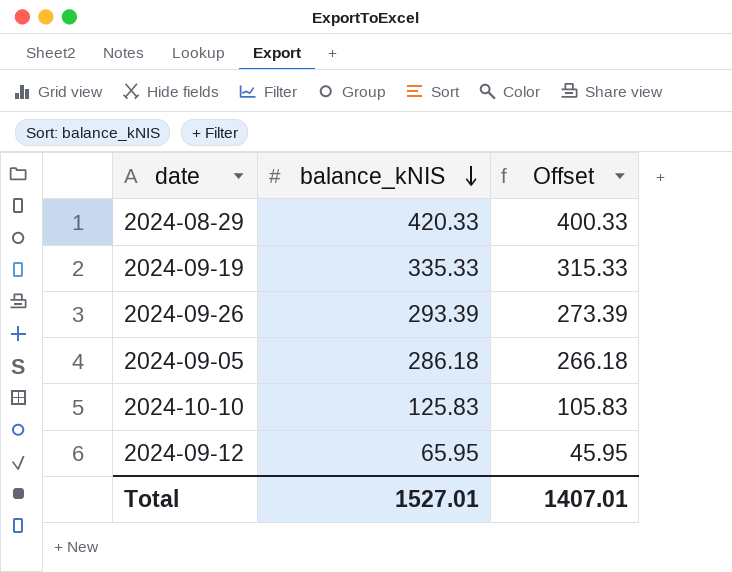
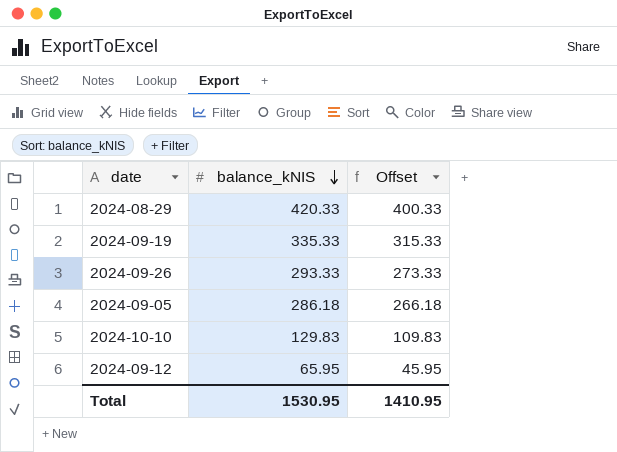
2024-09-26 | balance_kNIS: 293.39 -> 293.33
2024-09-26 | Offset: 273.39 -> 273.33
2024-10-10 | balance_kNIS: 125.83 -> 129.83
2024-10-10 | Offset: 105.83 -> 109.83
Total | balance_kNIS: 1527.01 -> 1530.95
Total | Offset: 1407.01 -> 1410.95

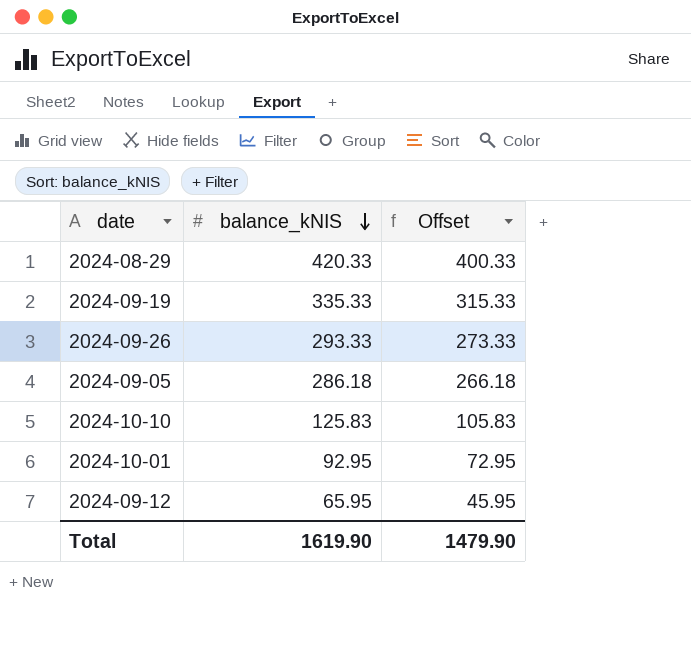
2024-10-10 | balance_kNIS: 129.83 -> 125.83
2024-10-10 | Offset: 109.83 -> 105.83
row 2024-10-01: none -> 92.95 | 72.95
Total | balance_kNIS: 1530.95 -> 1619.90
Total | Offset: 1410.95 -> 1479.90

